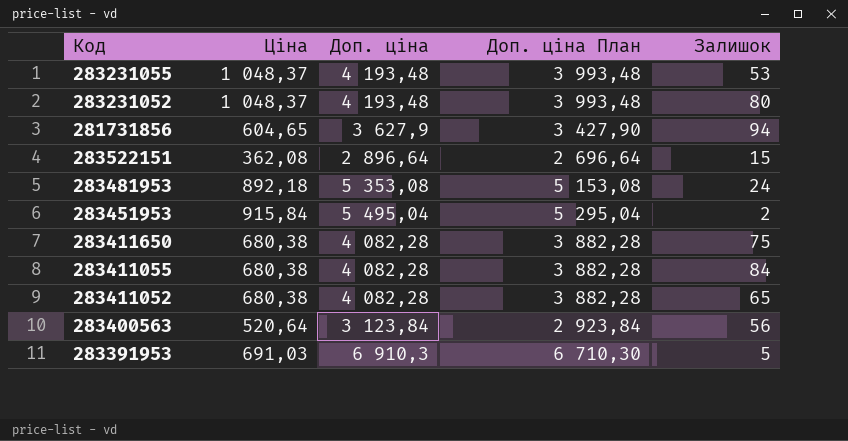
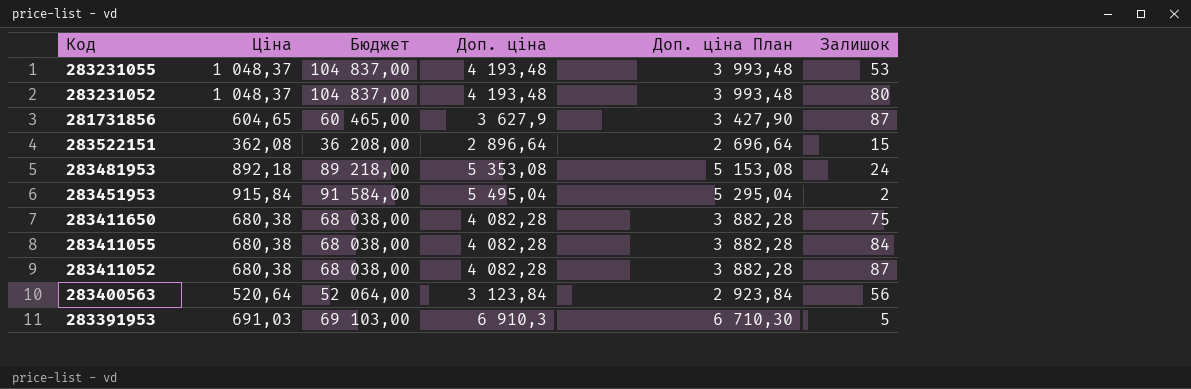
column Бюджет | formula: none -> [Ціна] * 100
281731856 | Залишок: 94 -> 87
283411052 | Залишок: 65 -> 87

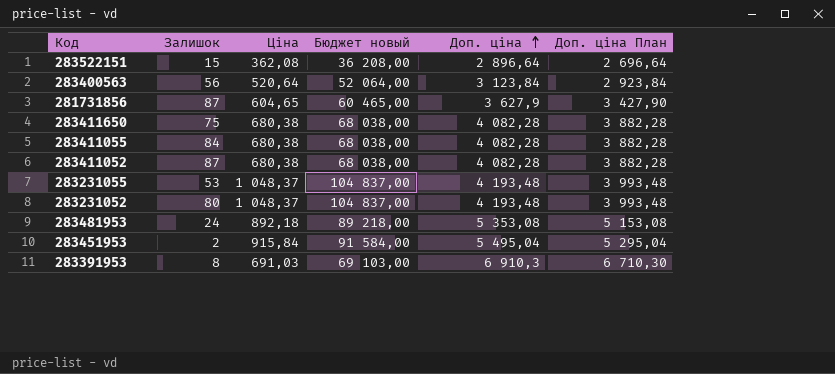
row order: none -> Доп. ціна ascending
column Залишок | position: 6 -> 2
column name: Бюджет -> Бюджет новый
283391953 | Залишок: 5 -> 8

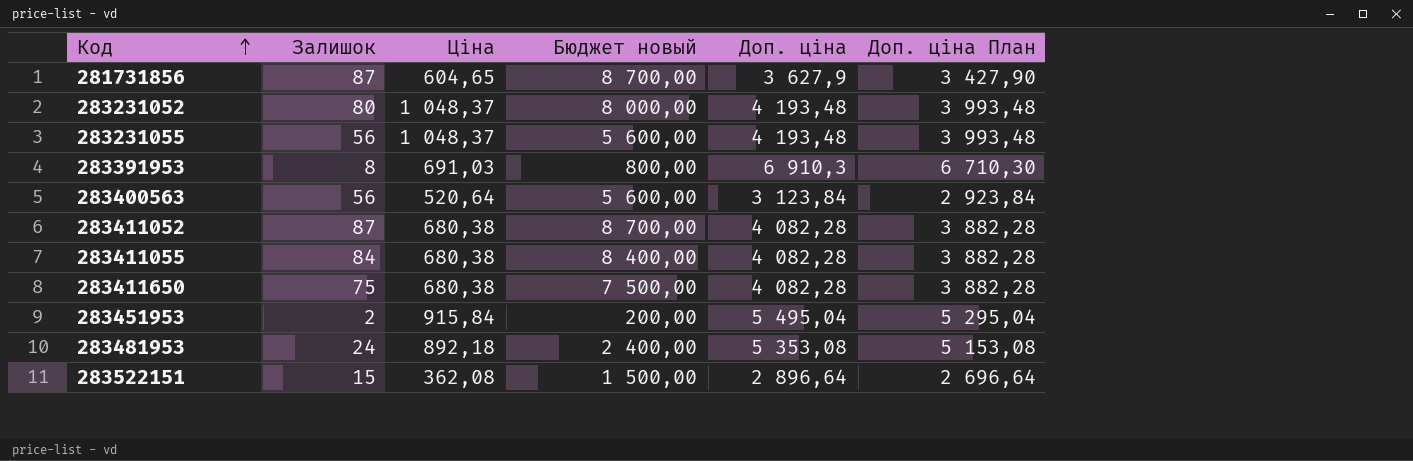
row order: Доп. ціна ascending -> Код ascending
column Бюджет новый | formula: [Ціна] * 100 -> [Залишок] * 100
283231055 | Залишок: 53 -> 56

